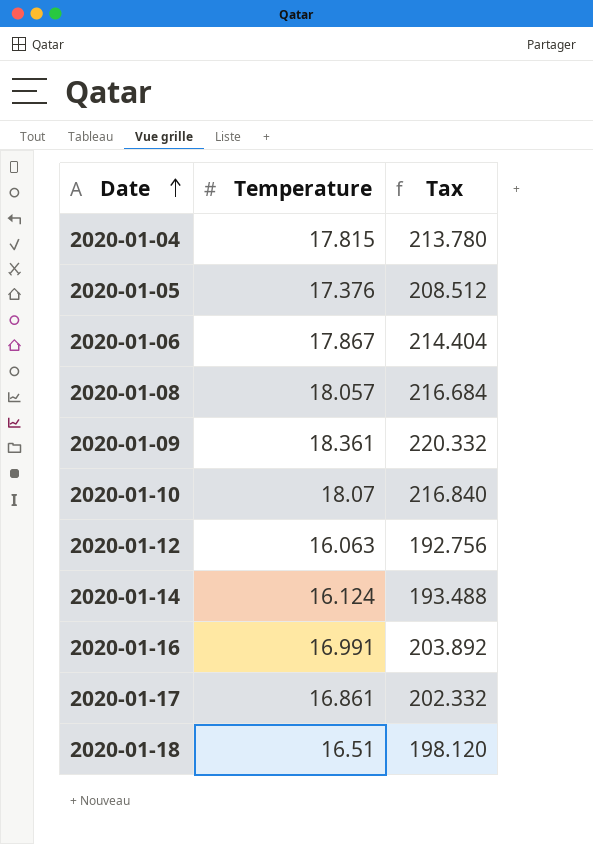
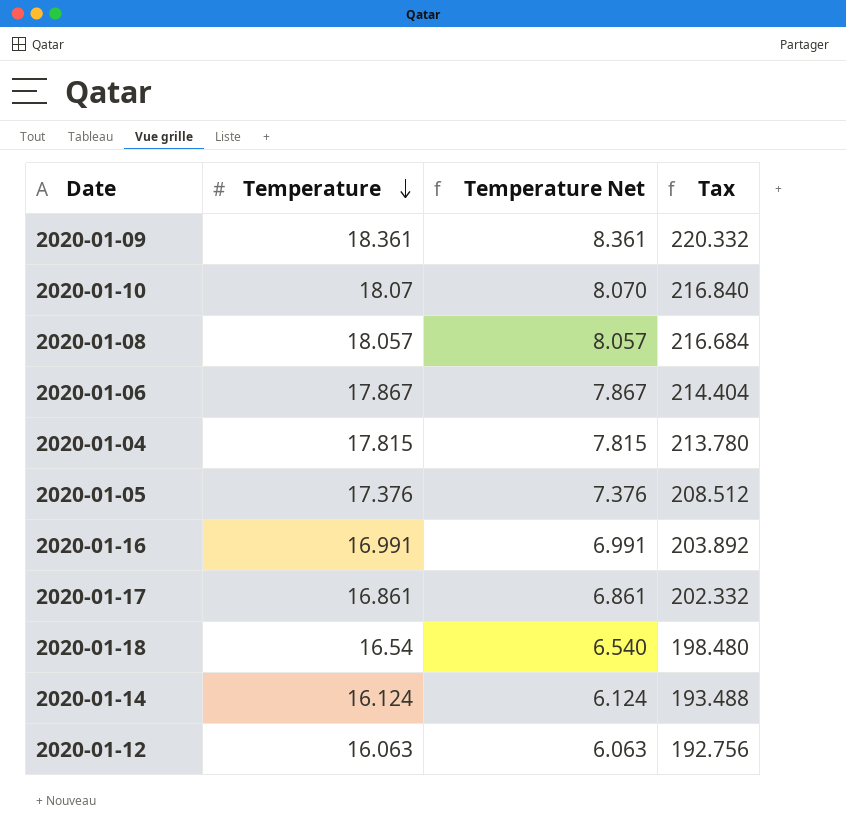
row order: Date ascending -> Temperature descending
column Temperature Net | formula: none -> [Temperature] - 10
2020-01-18 | Temperature: 16.51 -> 16.54
2020-01-18 | Tax: 198.120 -> 198.480

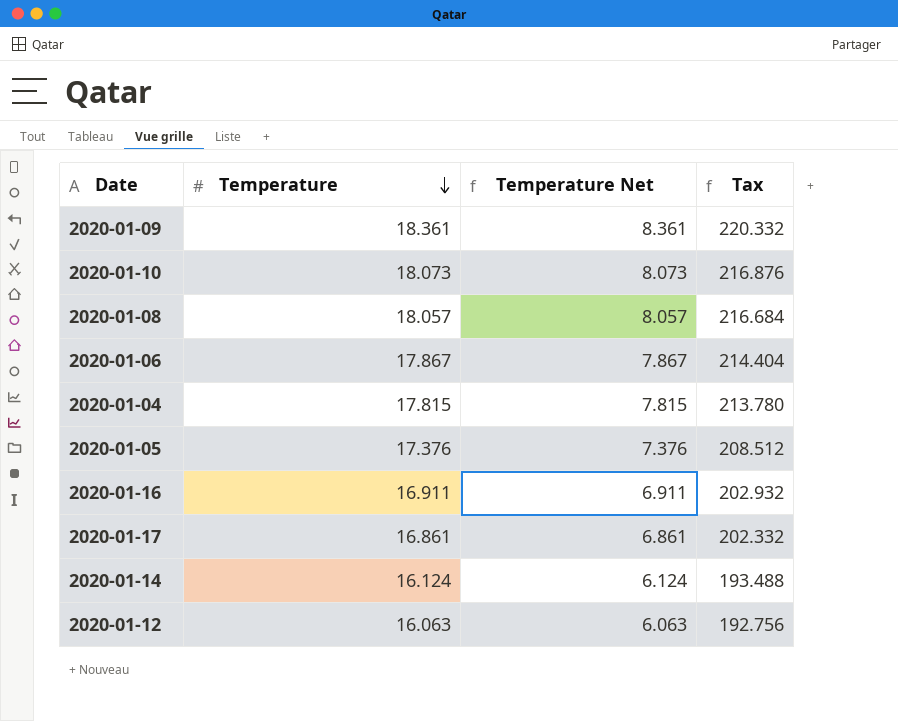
row 2020-01-18: 16.54 | 6.540 | 198.480 -> none
2020-01-10 | Temperature: 18.07 -> 18.073
2020-01-10 | Temperature Net: 8.070 -> 8.073
2020-01-10 | Tax: 216.840 -> 216.876
2020-01-16 | Temperature: 16.991 -> 16.911
2020-01-16 | Temperature Net: 6.991 -> 6.911
2020-01-16 | Tax: 203.892 -> 202.932

